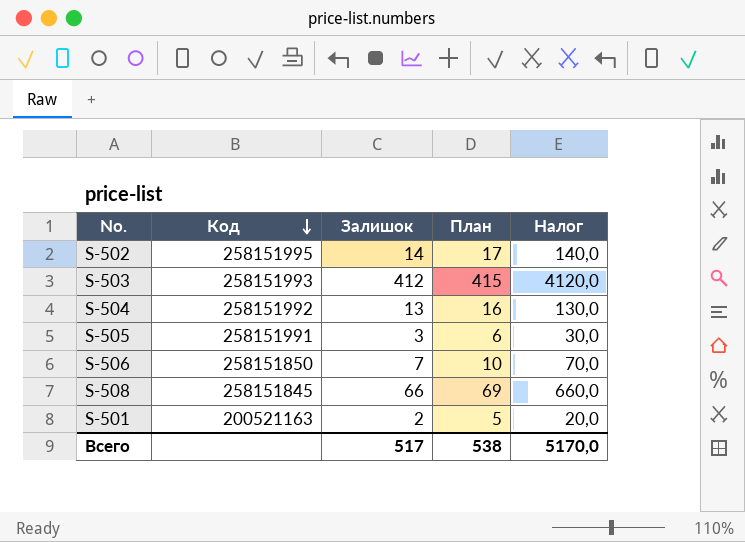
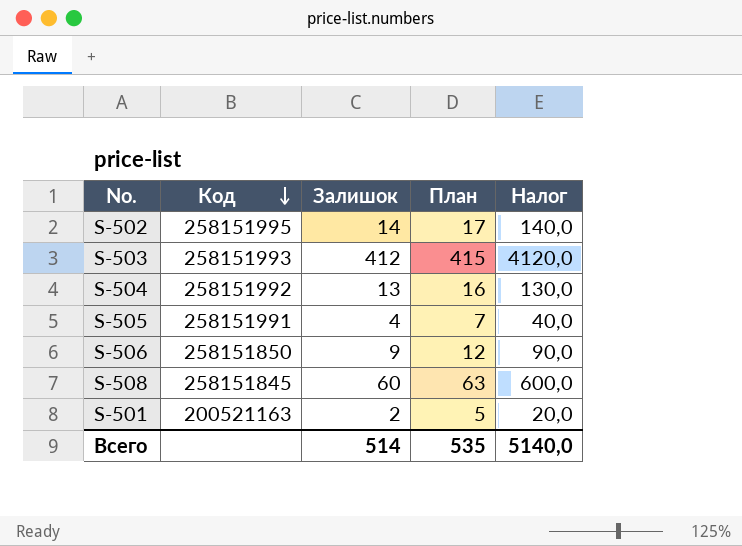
S-505 | Залишок: 3 -> 4
S-505 | План: 6 -> 7
S-505 | Налог: 30,0 -> 40,0
S-506 | Залишок: 7 -> 9
S-506 | План: 10 -> 12
S-506 | Налог: 70,0 -> 90,0
S-508 | Залишок: 66 -> 60
S-508 | План: 69 -> 63
S-508 | Налог: 660,0 -> 600,0
Всего | Залишок: 517 -> 514
Всего | План: 538 -> 535
Всего | Налог: 5170,0 -> 5140,0

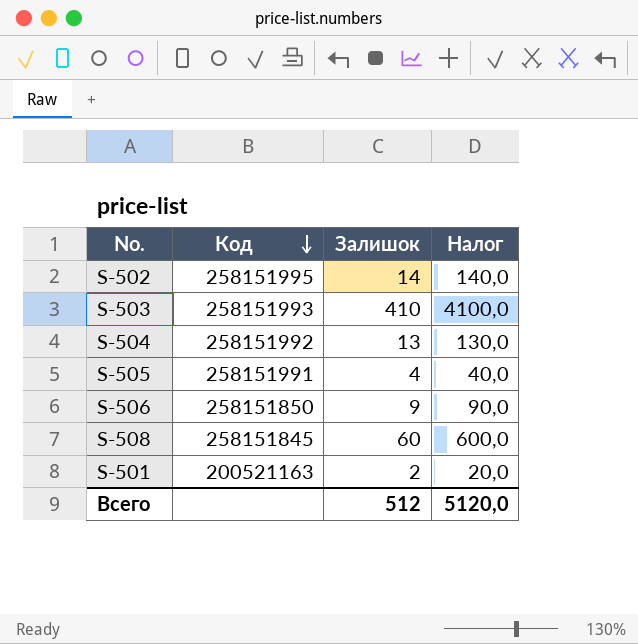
column План | formula: [Залишок] + 3 -> none
S-503 | Залишок: 412 -> 410
S-503 | Налог: 4120,0 -> 4100,0
Всего | Залишок: 514 -> 512
Всего | Налог: 5140,0 -> 5120,0

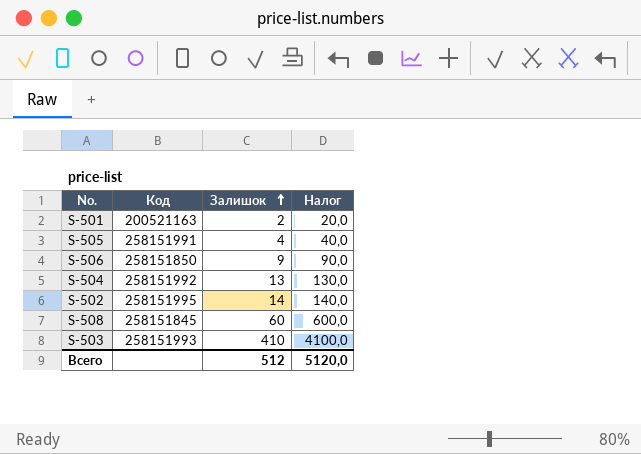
row order: Код descending -> Залишок ascending

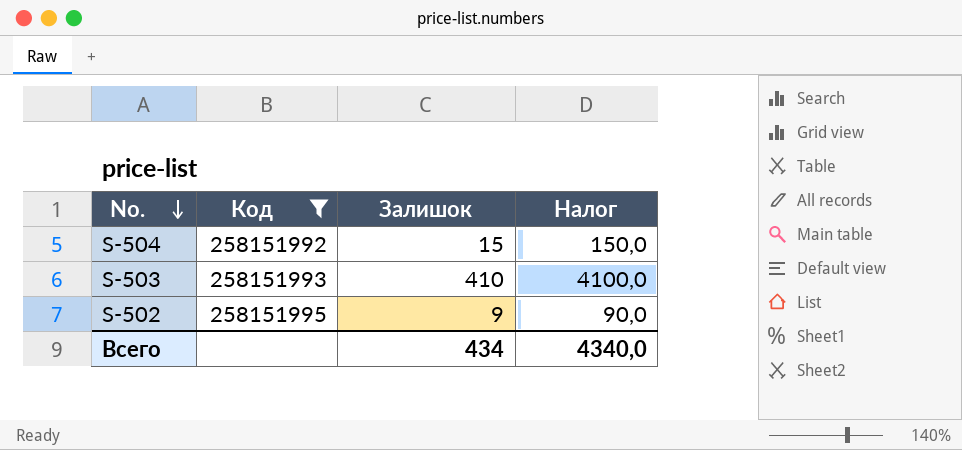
filter: none -> Код >= 258151992
row order: Залишок ascending -> No. descending
S-504 | Залишок: 13 -> 15
S-504 | Налог: 130,0 -> 150,0
S-502 | Залишок: 14 -> 9
S-502 | Налог: 140,0 -> 90,0
Всего | Залишок: 512 -> 434
Всего | Налог: 5120,0 -> 4340,0

